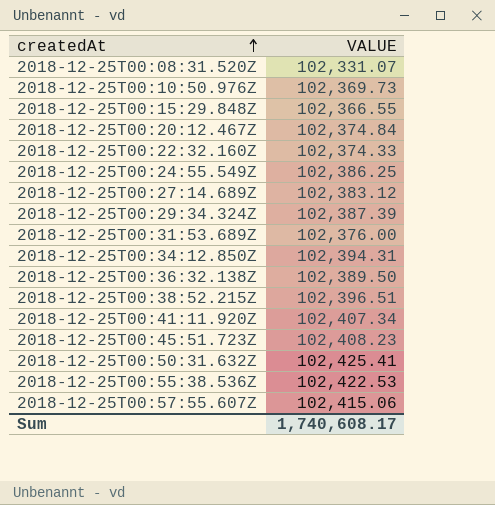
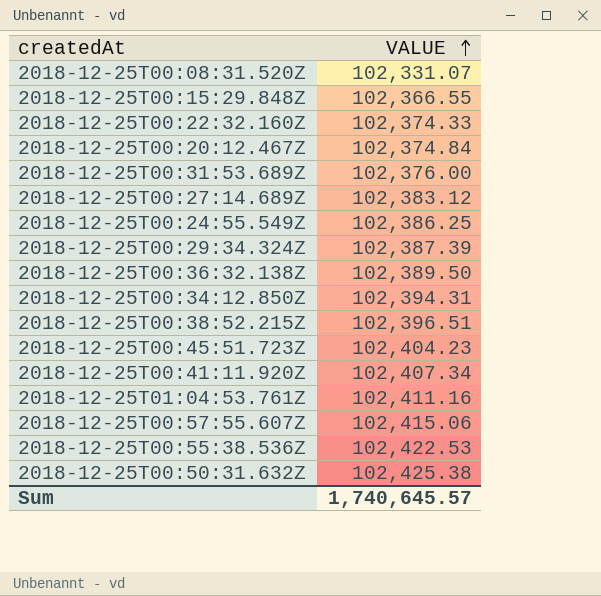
row order: createdAt ascending -> VALUE ascending
row 2018-12-25T00:10:50.976Z: 102,369.73 -> none
2018-12-25T00:45:51.723Z | VALUE: 102,408.23 -> 102,404.23
row 2018-12-25T01:04:53.761Z: none -> 102,411.16
2018-12-25T00:50:31.632Z | VALUE: 102,425.41 -> 102,425.38
Sum | VALUE: 1,740,608.17 -> 1,740,645.57

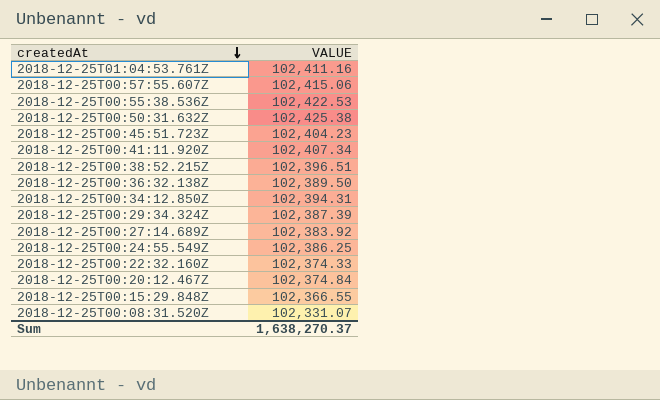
row order: VALUE ascending -> createdAt descending
row 2018-12-25T00:31:53.689Z: 102,376.00 -> none
2018-12-25T00:27:14.689Z | VALUE: 102,383.12 -> 102,383.92
Sum | VALUE: 1,740,645.57 -> 1,638,270.37

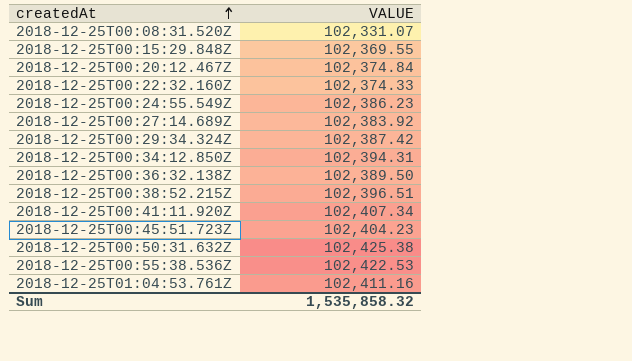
row order: createdAt descending -> createdAt ascending
row 2018-12-25T00:57:55.607Z: 102,415.06 -> none
2018-12-25T00:15:29.848Z | VALUE: 102,366.55 -> 102,369.55
2018-12-25T00:24:55.549Z | VALUE: 102,386.25 -> 102,386.23
2018-12-25T00:29:34.324Z | VALUE: 102,387.39 -> 102,387.42
Sum | VALUE: 1,638,270.37 -> 1,535,858.32

